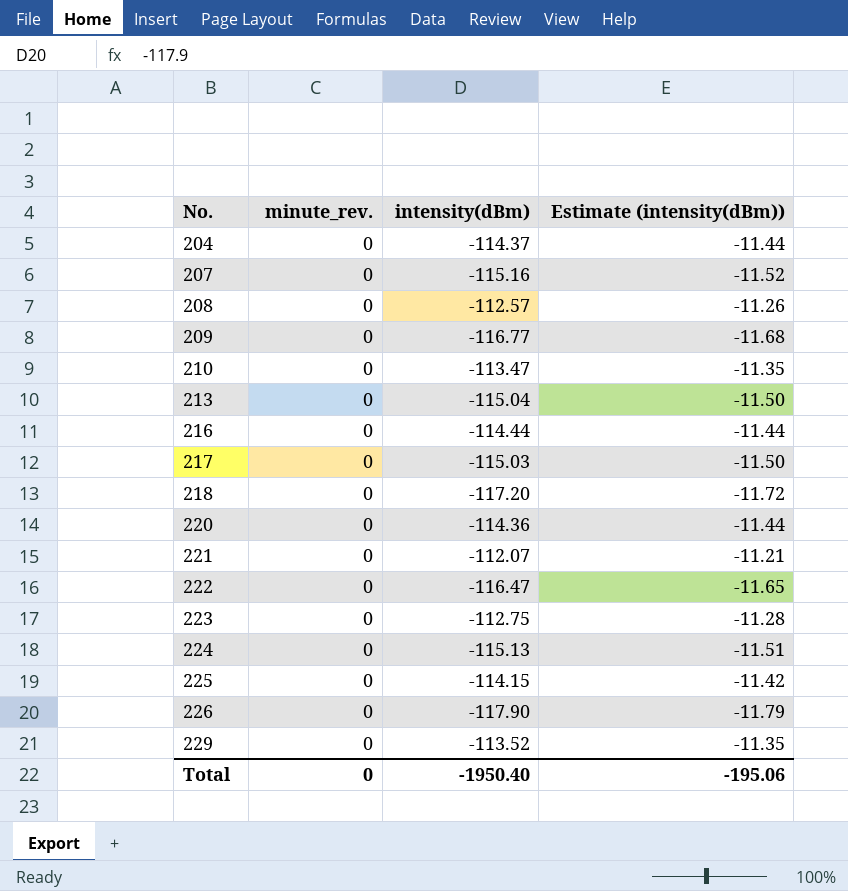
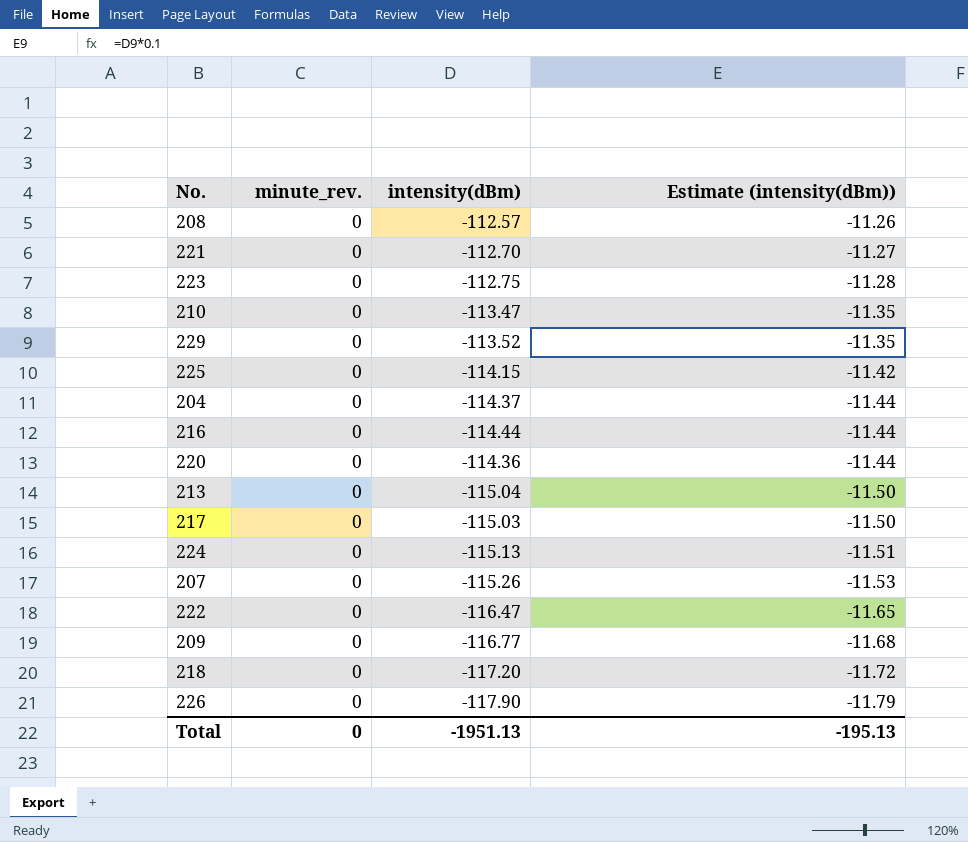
row order: No. ascending -> Estimate (intensity(dBm)) descending
221 | intensity(dBm): -112.07 -> -112.70
221 | Estimate (intensity(dBm)): -11.21 -> -11.27
207 | intensity(dBm): -115.16 -> -115.26
207 | Estimate (intensity(dBm)): -11.52 -> -11.53
Total | intensity(dBm): -1950.40 -> -1951.13
Total | Estimate (intensity(dBm)): -195.06 -> -195.13

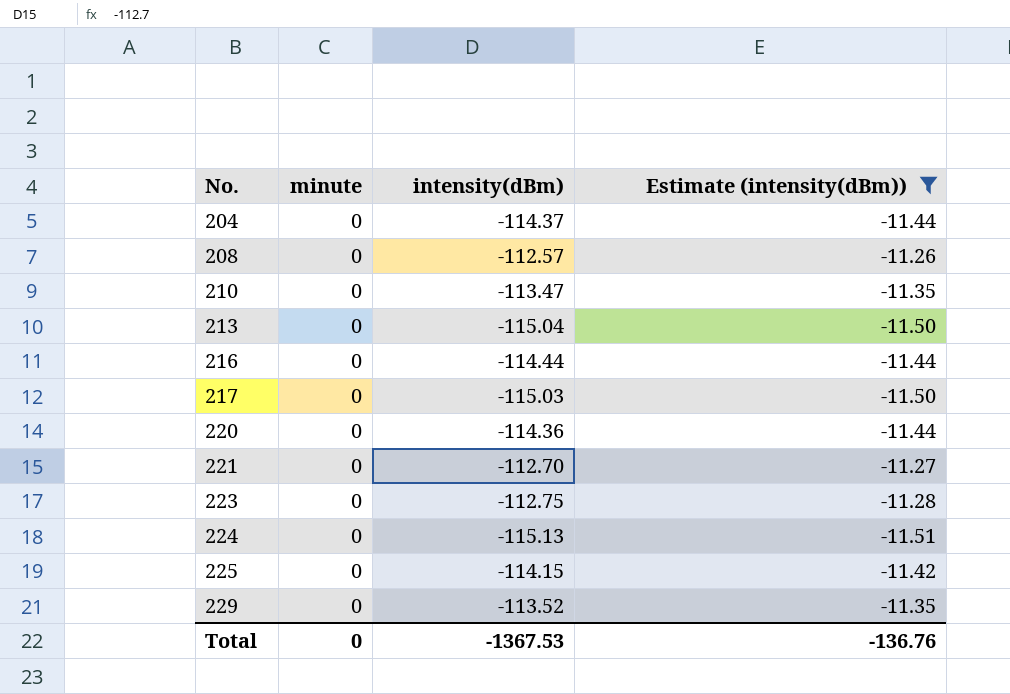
filter: none -> Estimate (intensity(dBm)) >= -11.51
row order: Estimate (intensity(dBm)) descending -> No. ascending
column name: minute_rev. -> minute
Total | intensity(dBm): -1951.13 -> -1367.53
Total | Estimate (intensity(dBm)): -195.13 -> -136.76

